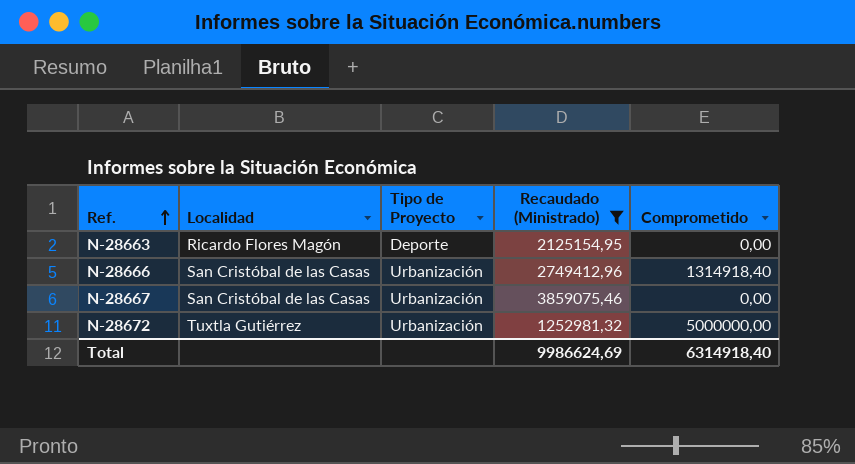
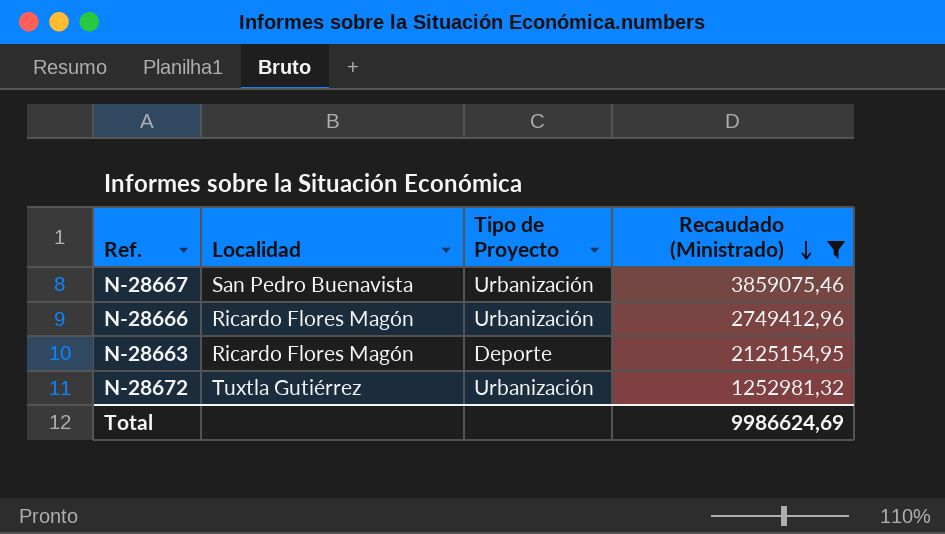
row order: Ref. ascending -> Recaudado (Ministrado) descending
column Comprometido | position: 5 -> none
N-28667 | Localidad: San Cristóbal de las Casas -> San Pedro Buenavista
N-28666 | Localidad: San Cristóbal de las Casas -> Ricardo Flores Magón

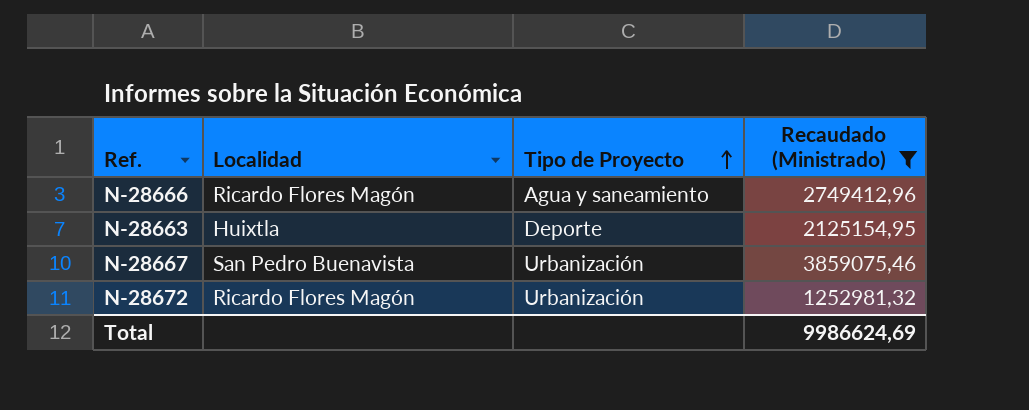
row order: Recaudado (Ministrado) descending -> Tipo de Proyecto ascending
N-28666 | Tipo de Proyecto: Urbanización -> Agua y saneamiento
N-28663 | Localidad: Ricardo Flores Magón -> Huixtla
N-28672 | Localidad: Tuxtla Gutiérrez -> Ricardo Flores Magón

